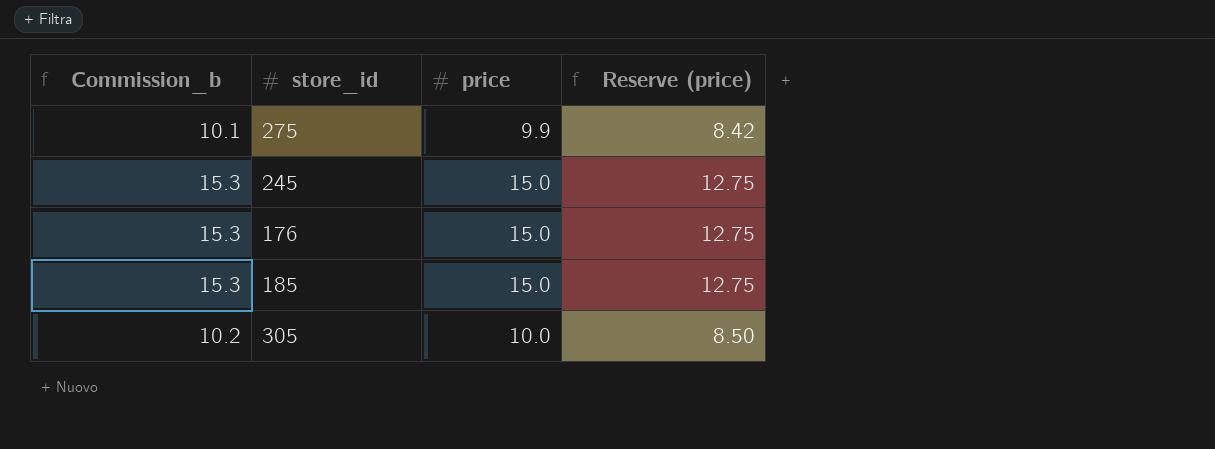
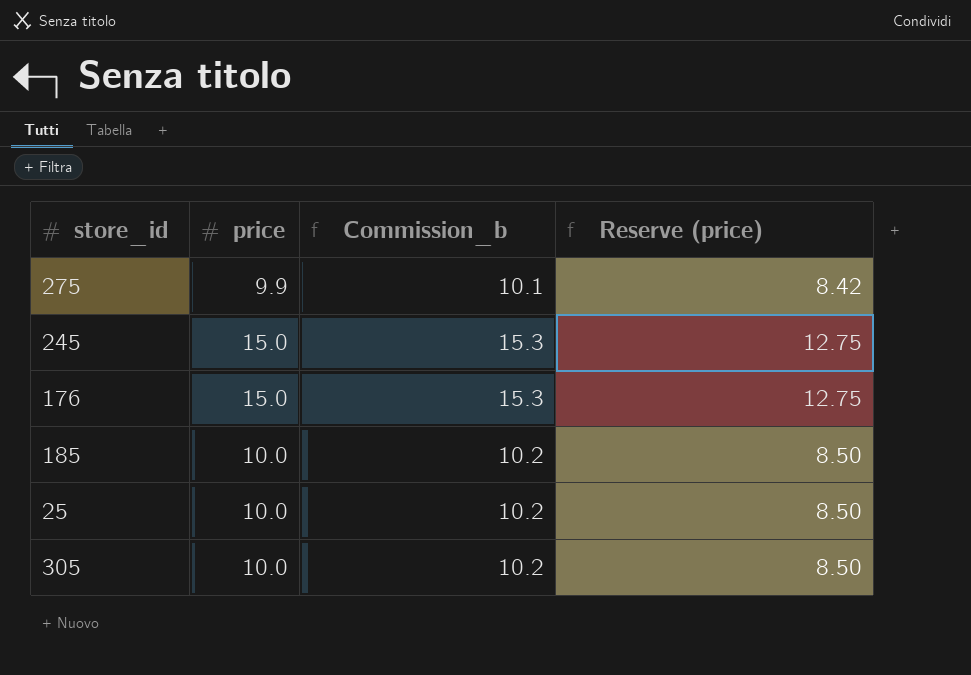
column Commission_b | position: 1 -> 3
185 | price: 15.0 -> 10.0
185 | Commission_b: 15.3 -> 10.2
185 | Reserve (price): 12.75 -> 8.50
row 25: none -> 10.0 | 10.2 | 8.50

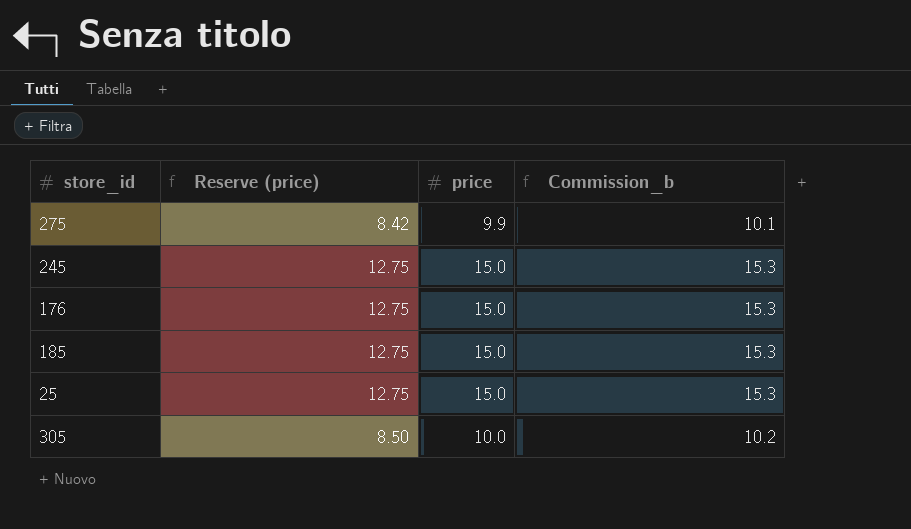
column Reserve (price) | position: 4 -> 2
185 | Reserve (price): 8.50 -> 12.75
185 | price: 10.0 -> 15.0
185 | Commission_b: 10.2 -> 15.3
25 | Reserve (price): 8.50 -> 12.75
25 | price: 10.0 -> 15.0
25 | Commission_b: 10.2 -> 15.3

